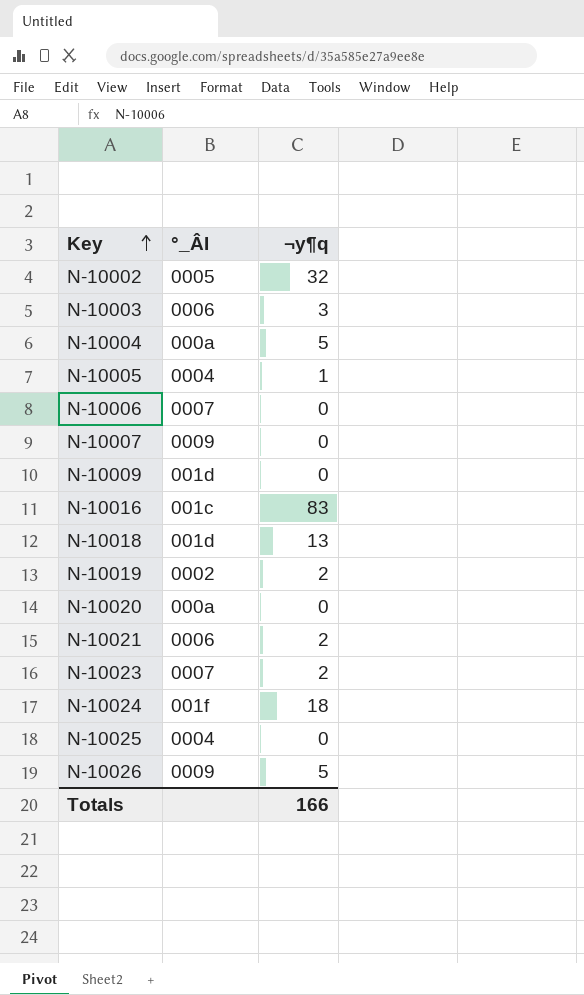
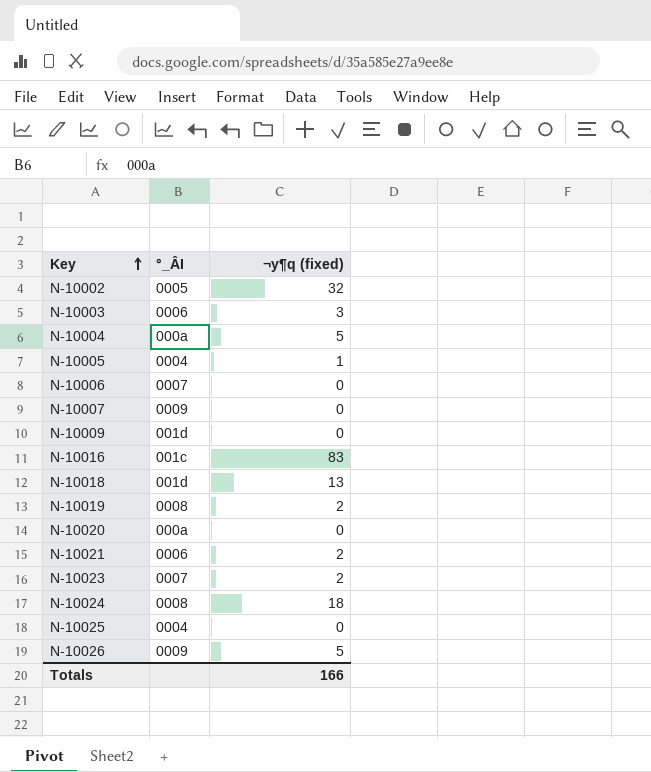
column name: ¬y¶q -> ¬y¶q (fixed)
N-10019 | °_ÂI: 0002 -> 0008
N-10024 | °_ÂI: 001f -> 0008

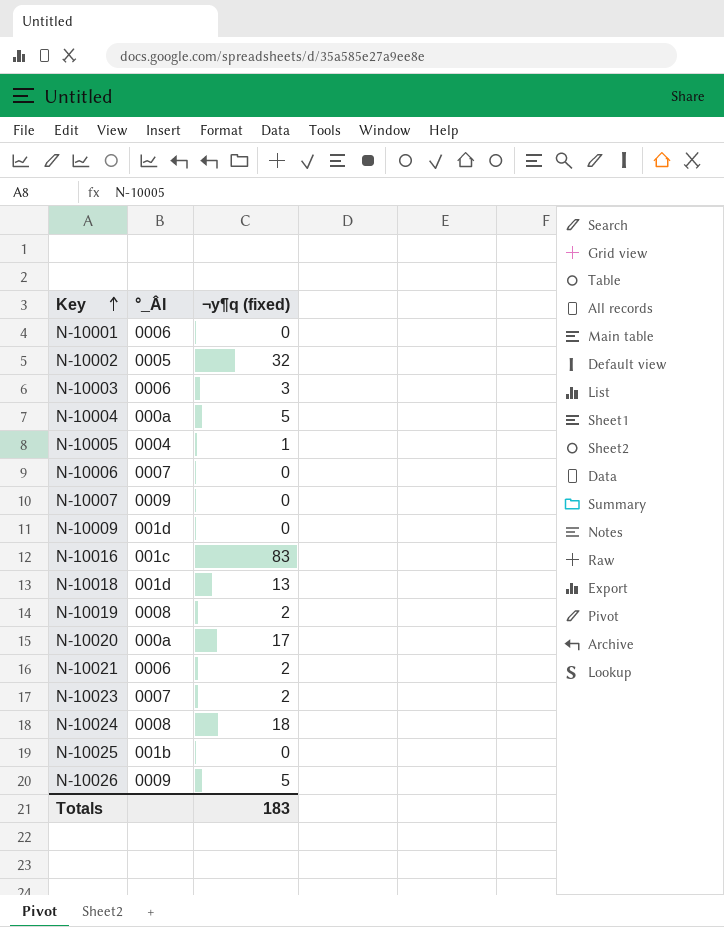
row N-10001: none -> 0006 | 0
N-10020 | ¬y¶q (fixed): 0 -> 17
N-10025 | °_ÂI: 0004 -> 001b
Totals | ¬y¶q (fixed): 166 -> 183

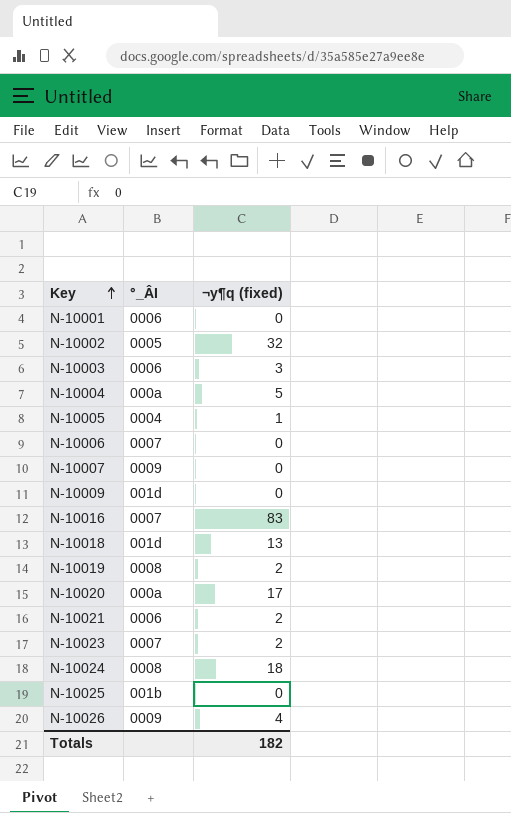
N-10016 | °_ÂI: 001c -> 0007
N-10026 | ¬y¶q (fixed): 5 -> 4
Totals | ¬y¶q (fixed): 183 -> 182

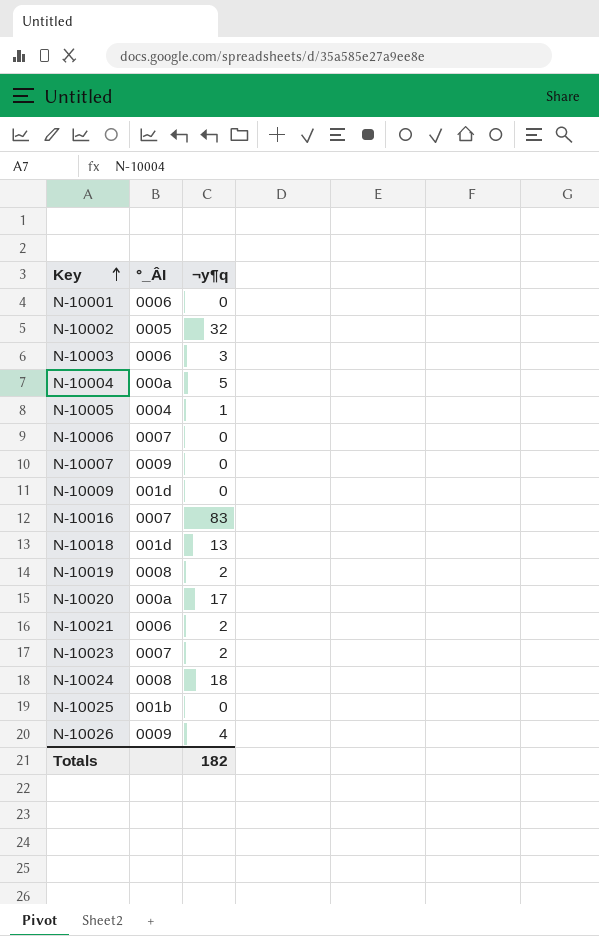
column name: ¬y¶q (fixed) -> ¬y¶q

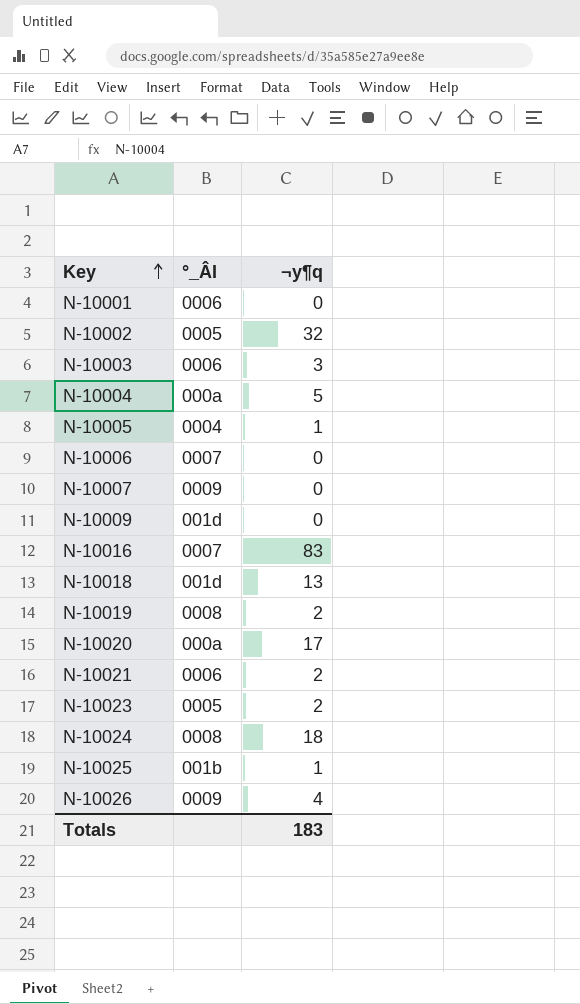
N-10023 | °_ÂI: 0007 -> 0005
N-10025 | ¬y¶q: 0 -> 1
Totals | ¬y¶q: 182 -> 183

